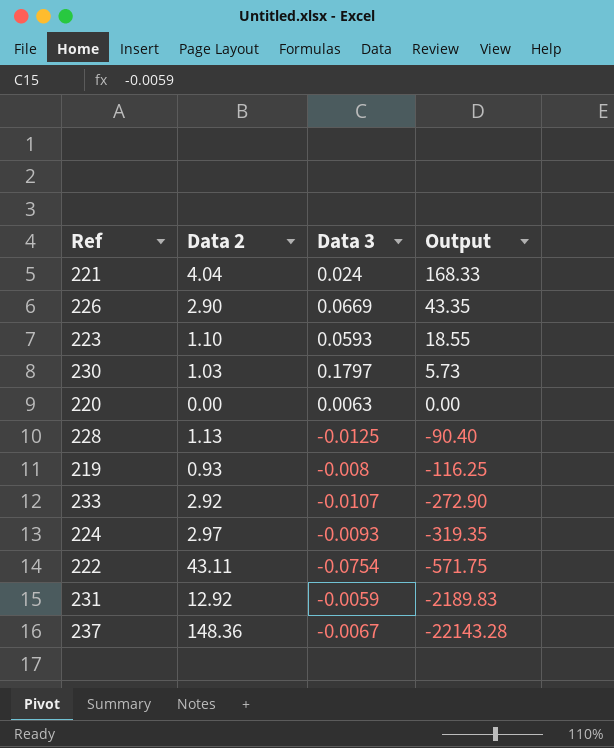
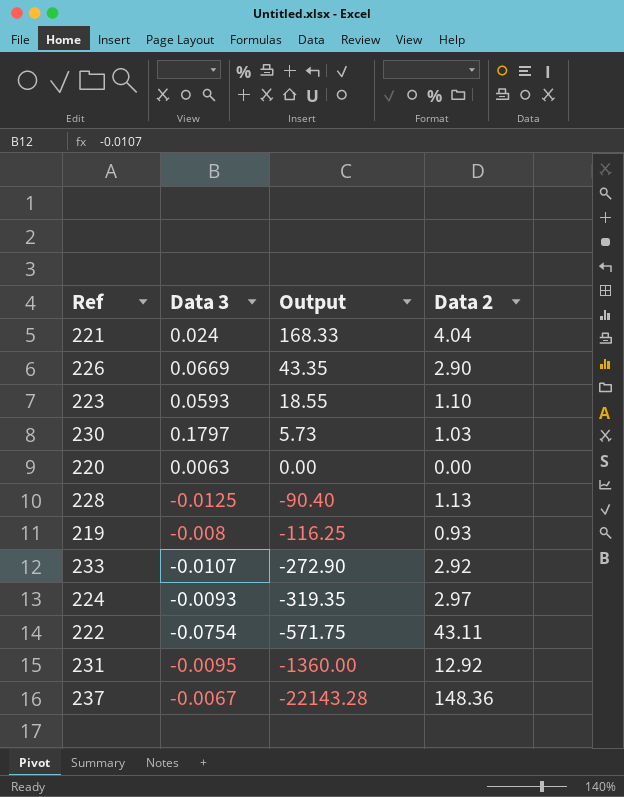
column Data 2 | position: 2 -> 4
231 | Data 3: -0.0059 -> -0.0095
231 | Output: -2189.83 -> -1360.00

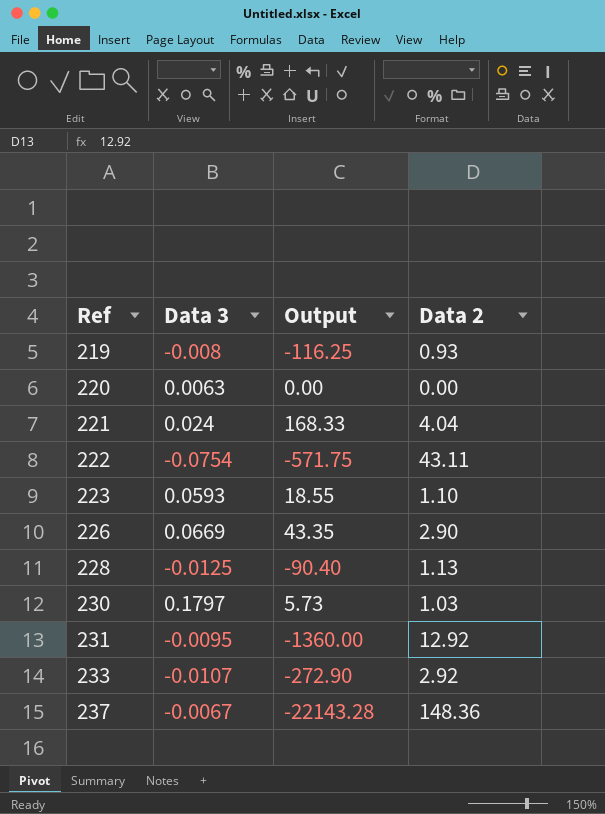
row order: Output descending -> Ref ascending
row 224: -0.0093 | -319.35 | 2.97 -> none

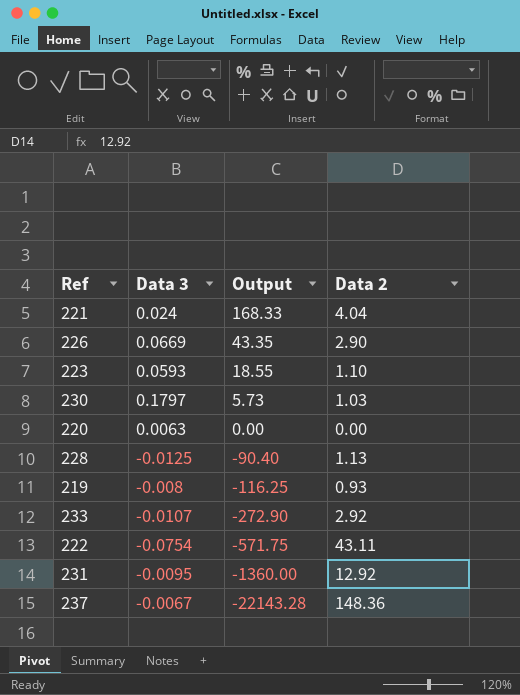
row order: Ref ascending -> Output descending

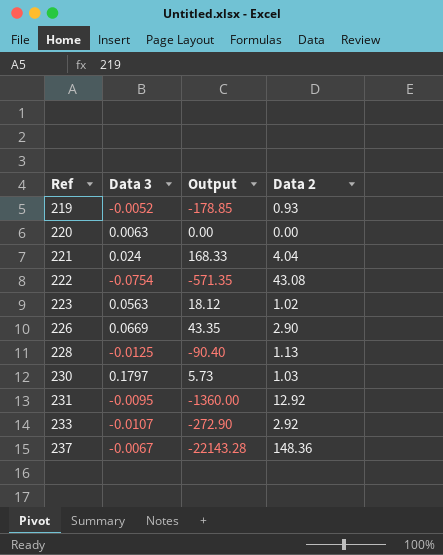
row order: Output descending -> Ref ascending
219 | Data 3: -0.008 -> -0.0052
219 | Output: -116.25 -> -178.85
222 | Output: -571.75 -> -571.35
222 | Data 2: 43.11 -> 43.08
223 | Data 3: 0.0593 -> 0.0563
223 | Output: 18.55 -> 18.12
223 | Data 2: 1.10 -> 1.02

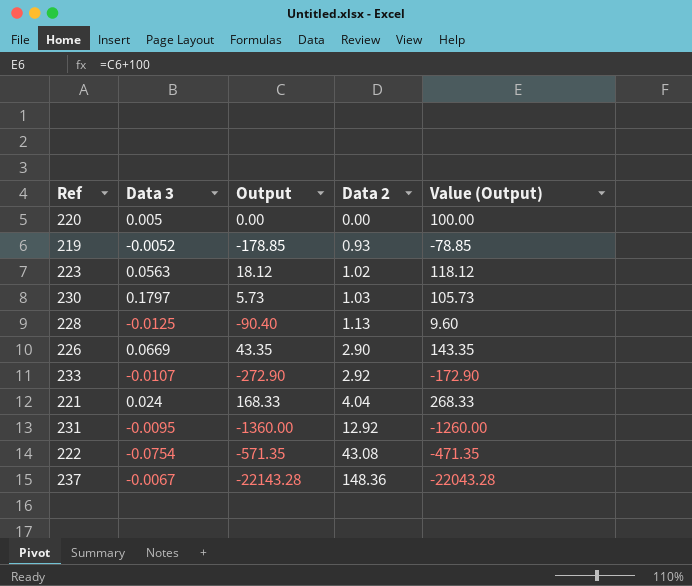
row order: Ref ascending -> Data 2 ascending
column Value (Output) | formula: none -> [Output] + 100
220 | Data 3: 0.0063 -> 0.005

